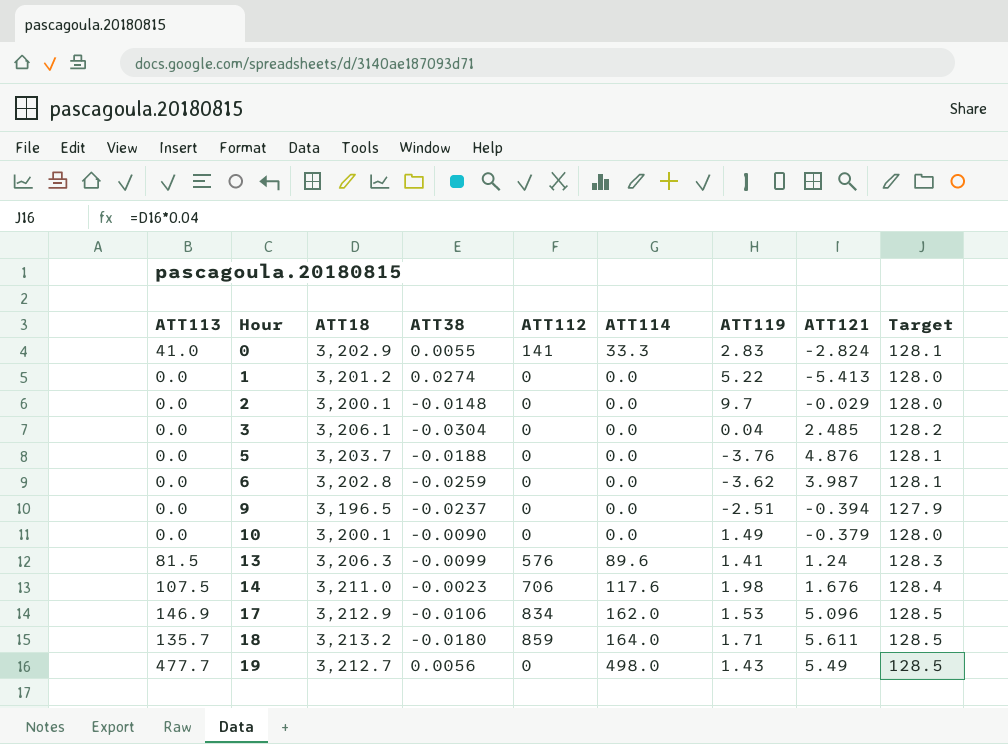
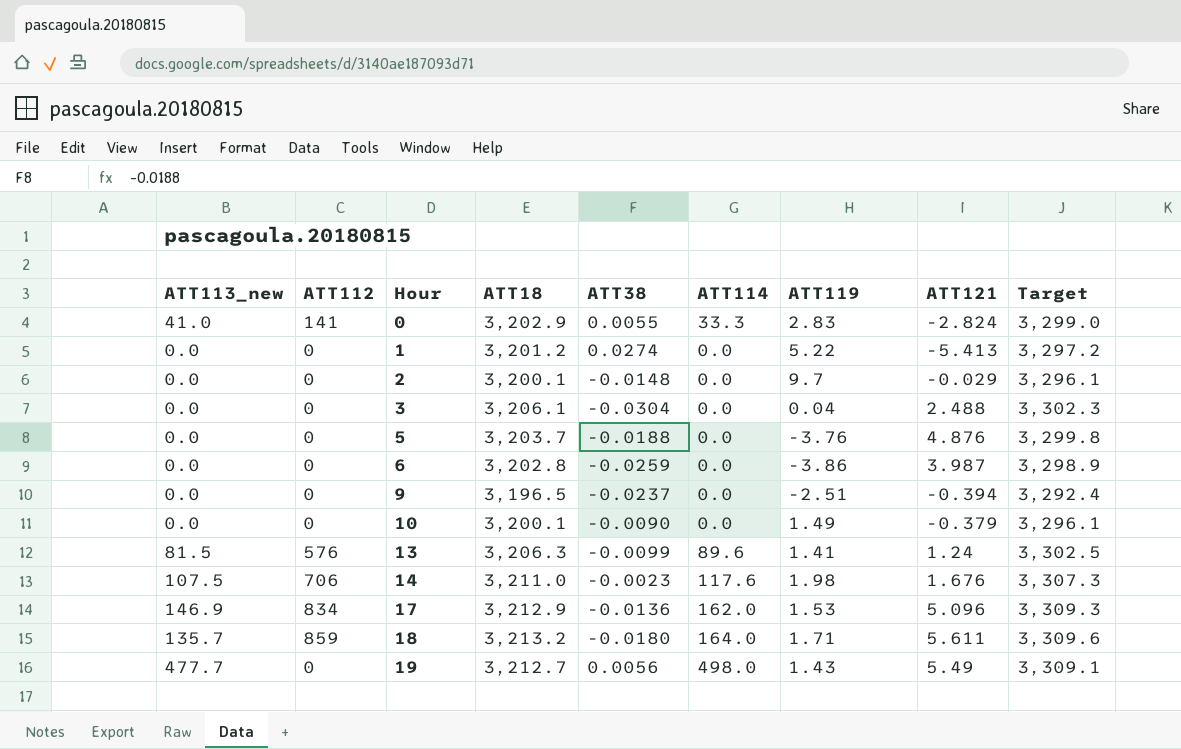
column name: ATT113 -> ATT113_new
column ATT112 | position: 5 -> 2
column Target | formula: [ATT18] * 0.04 -> [ATT18] * 1.03
3 | ATT121: 2.485 -> 2.488
6 | ATT119: -3.62 -> -3.86
17 | ATT38: -0.0106 -> -0.0136

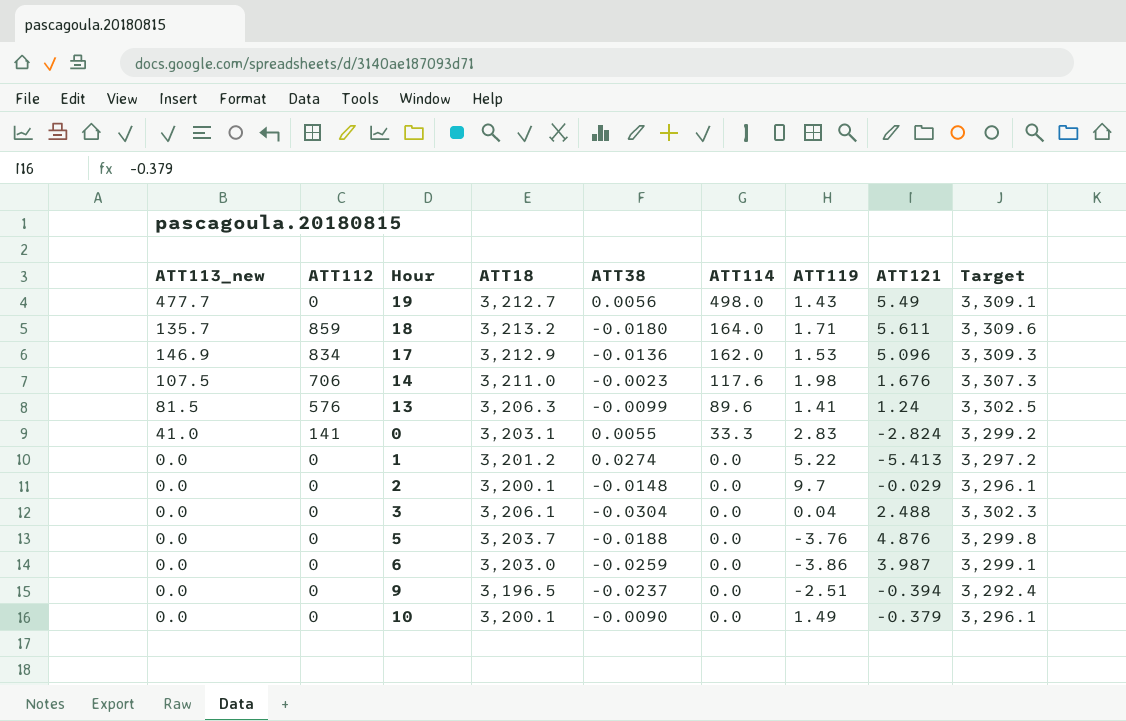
row order: Hour ascending -> ATT114 descending
0 | ATT18: 3,202.9 -> 3,203.1
0 | Target: 3,299.0 -> 3,299.2
6 | ATT18: 3,202.8 -> 3,203.0
6 | Target: 3,298.9 -> 3,299.1

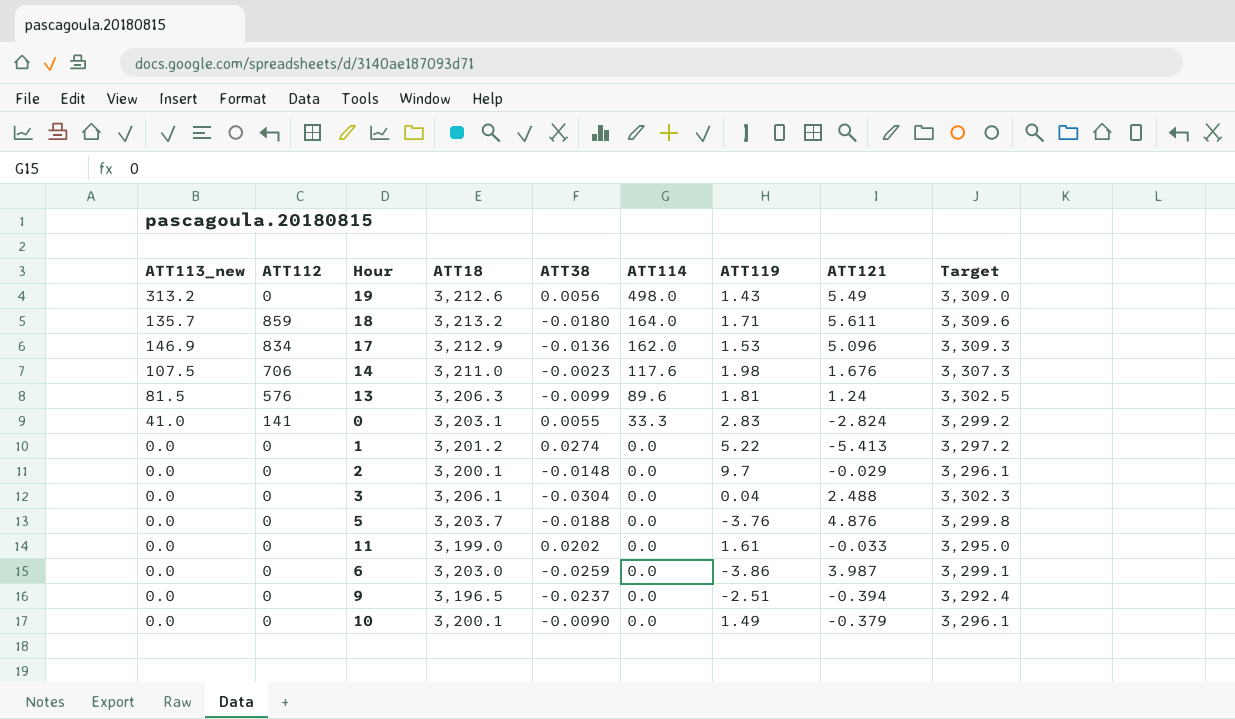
19 | ATT113_new: 477.7 -> 313.2
19 | ATT18: 3,212.7 -> 3,212.6
19 | Target: 3,309.1 -> 3,309.0
13 | ATT119: 1.41 -> 1.81
row 11: none -> 0.0 | 0 | 3,199.0 | 0.0202 | 0.0 | 1.61 | -0.033 | 3,295.0

